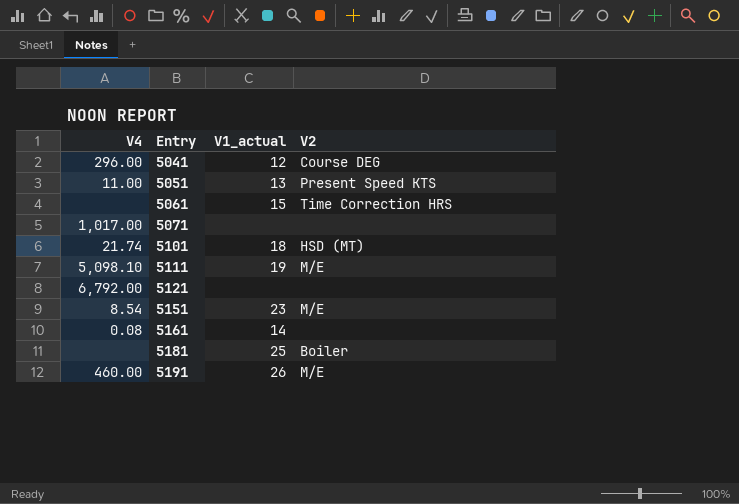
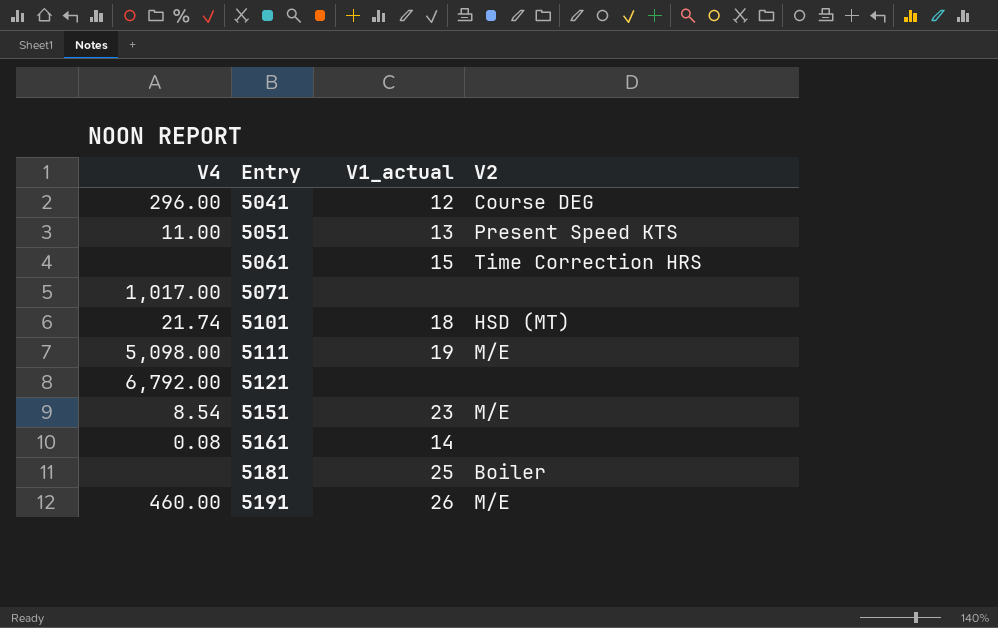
5111 | V4: 5,098.10 -> 5,098.00

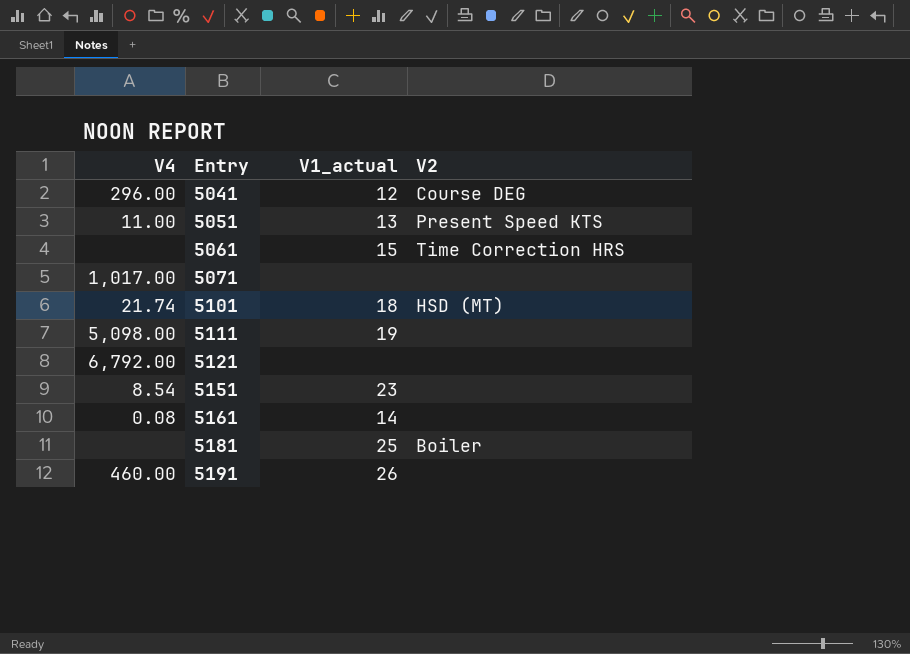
5111 | V2: M/E -> none
5151 | V2: M/E -> none
5191 | V2: M/E -> none

